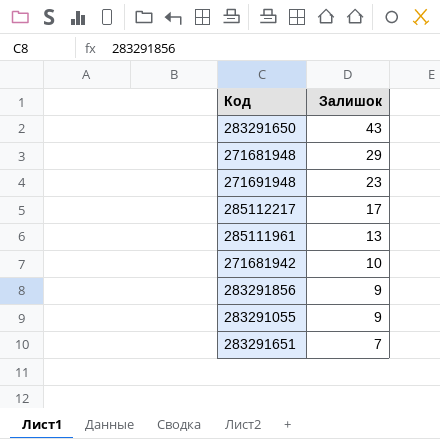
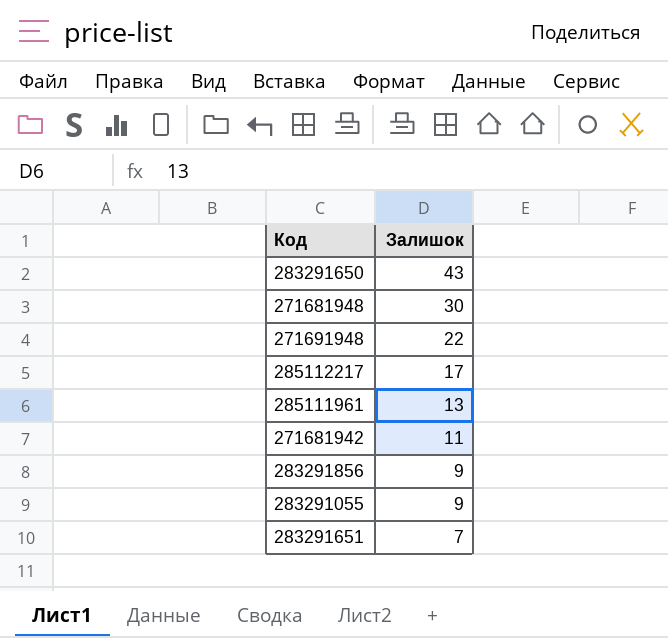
271681948 | Залишок: 29 -> 30
271691948 | Залишок: 23 -> 22
271681942 | Залишок: 10 -> 11

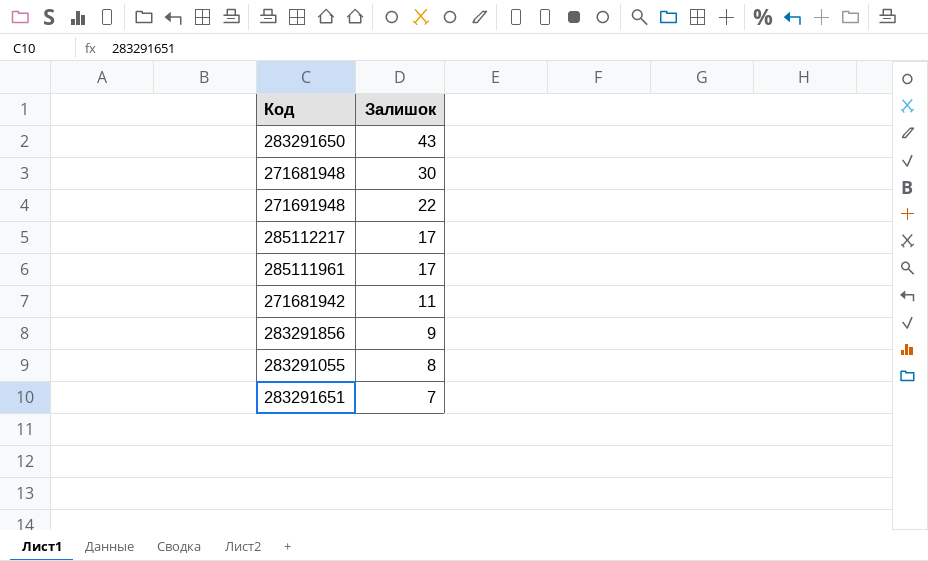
285111961 | Залишок: 13 -> 17
283291055 | Залишок: 9 -> 8

